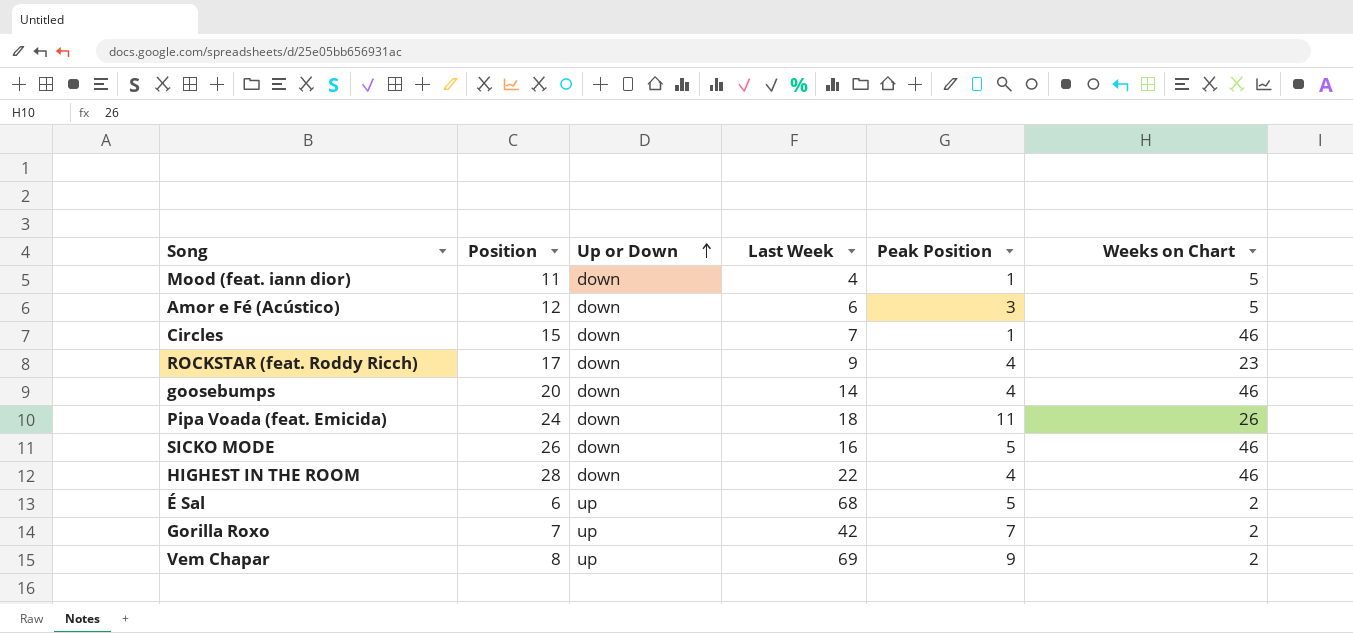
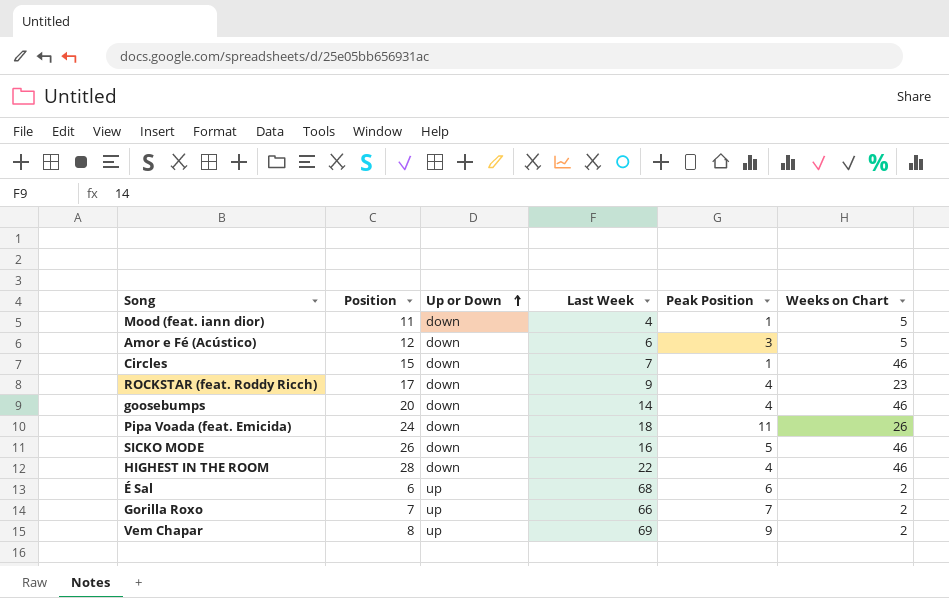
É Sal | Peak Position: 5 -> 6
Gorilla Roxo | Last Week: 42 -> 66

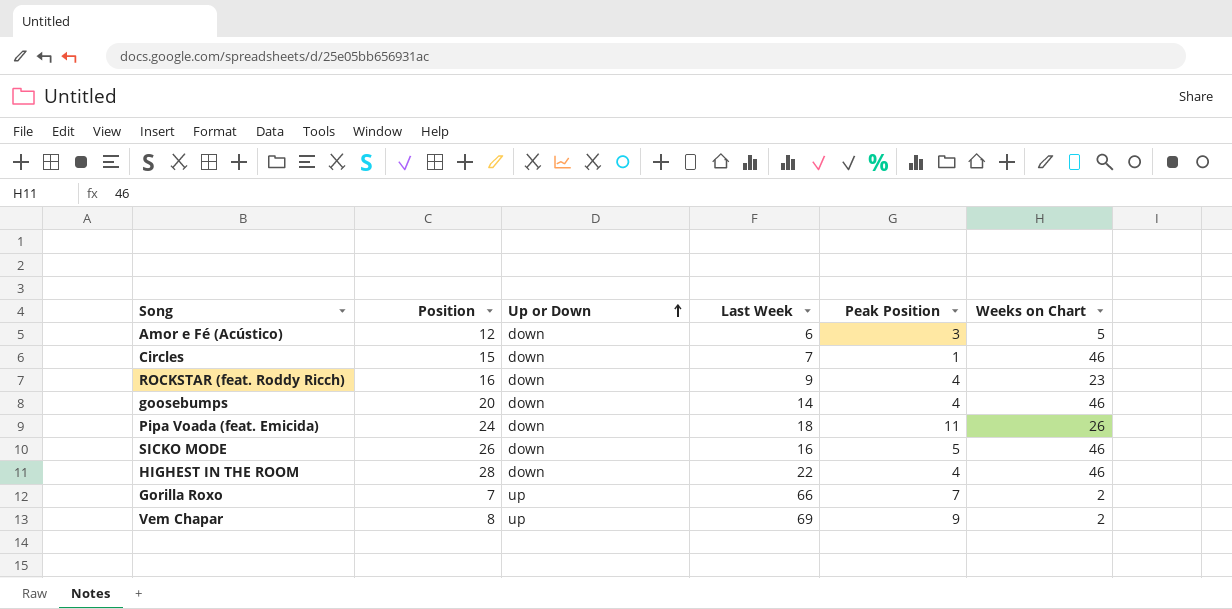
row Mood (feat. iann dior): 11 | down | 4 | 1 | 5 -> none
row É Sal: 6 | up | 68 | 6 | 2 -> none
ROCKSTAR (feat. Roddy Ricch) | Position: 17 -> 16

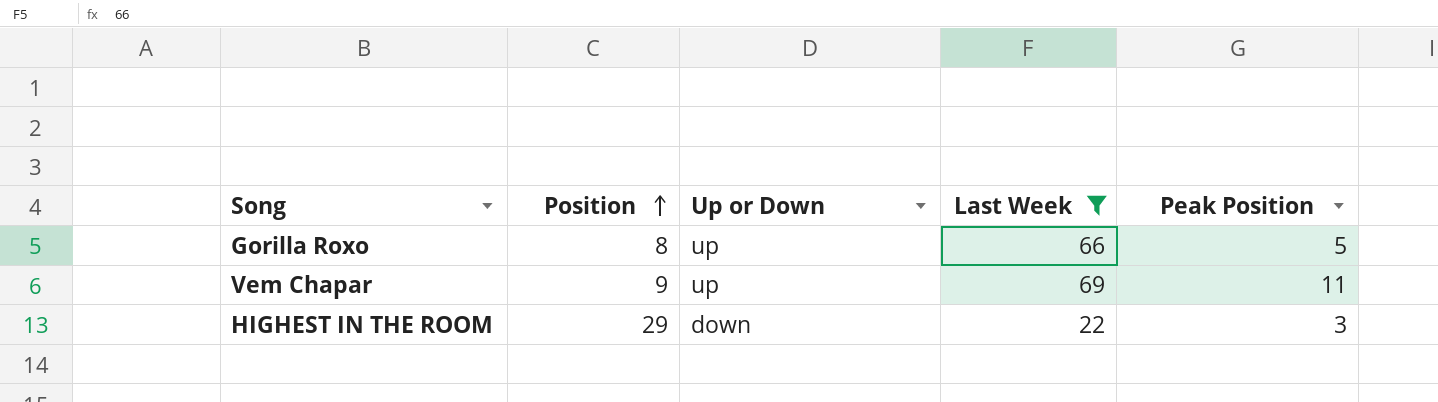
filter: none -> Last Week >= 22
row order: Up or Down ascending -> Position ascending
column Weeks on Chart | position: 6 -> none
Gorilla Roxo | Position: 7 -> 8
Gorilla Roxo | Peak Position: 7 -> 5
Vem Chapar | Position: 8 -> 9
Vem Chapar | Peak Position: 9 -> 11
HIGHEST IN THE ROOM | Position: 28 -> 29
HIGHEST IN THE ROOM | Peak Position: 4 -> 3

